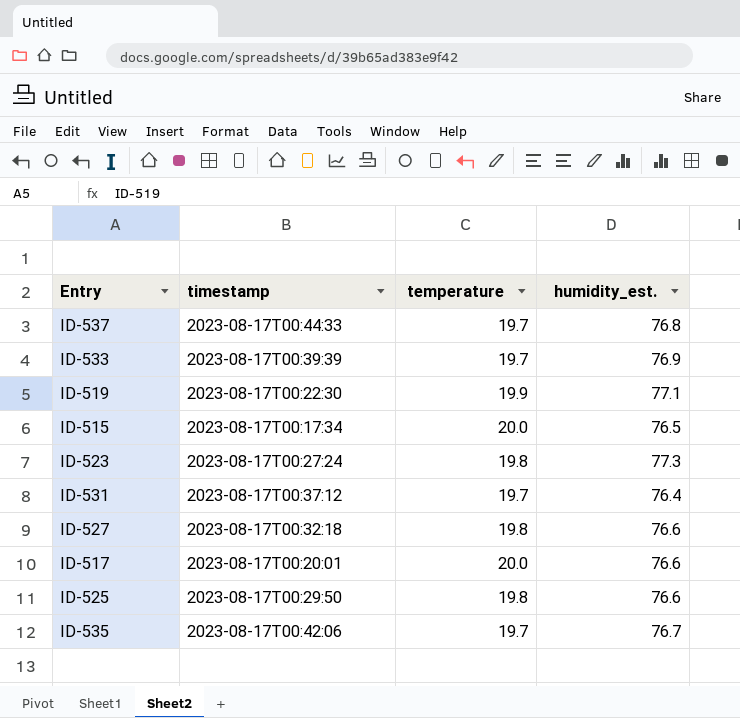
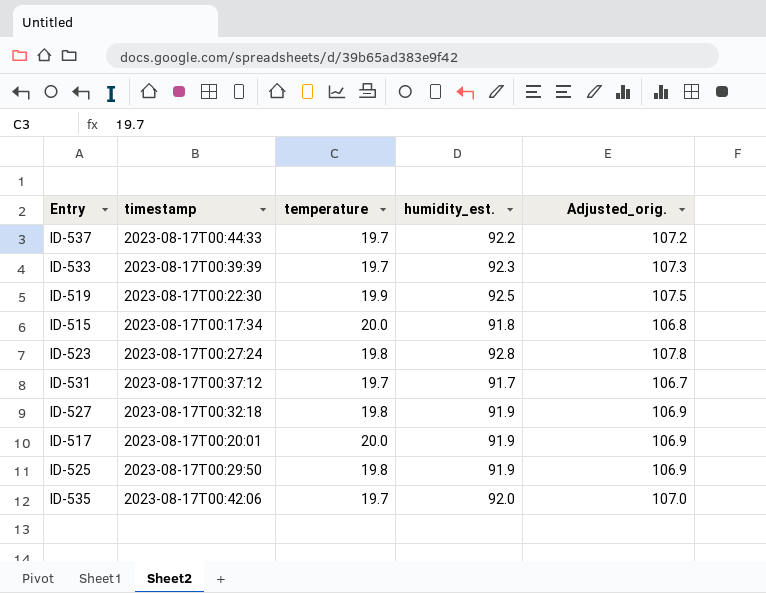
column Adjusted_orig. | formula: none -> [humidity_est.] + 15
ID-537 | humidity_est.: 76.8 -> 92.2
ID-533 | humidity_est.: 76.9 -> 92.3
ID-519 | humidity_est.: 77.1 -> 92.5
ID-515 | humidity_est.: 76.5 -> 91.8
ID-523 | humidity_est.: 77.3 -> 92.8
ID-531 | humidity_est.: 76.4 -> 91.7
ID-527 | humidity_est.: 76.6 -> 91.9
ID-517 | humidity_est.: 76.6 -> 91.9
ID-525 | humidity_est.: 76.6 -> 91.9
ID-535 | humidity_est.: 76.7 -> 92.0

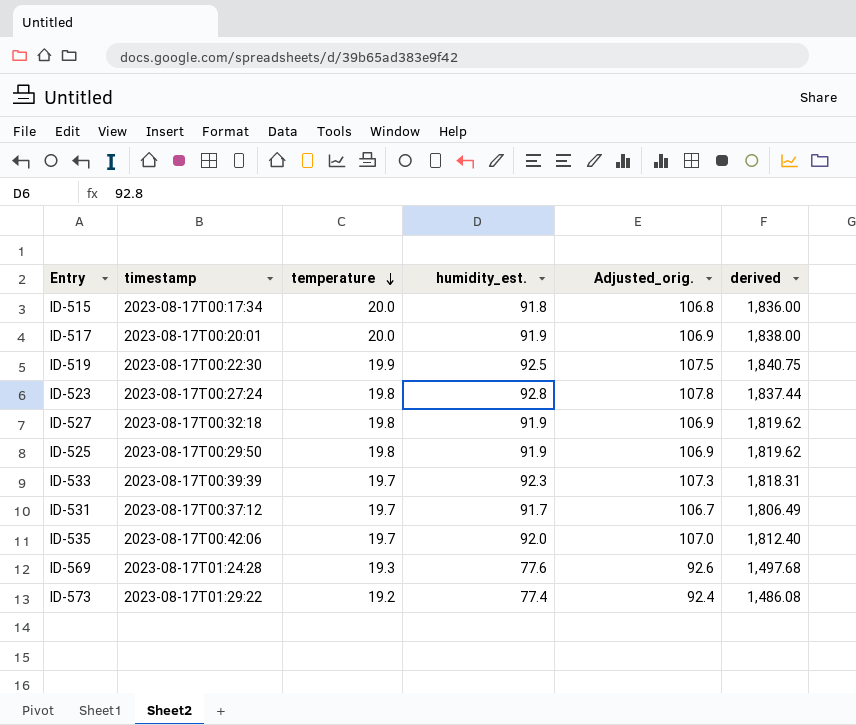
row order: none -> temperature descending
column derived | formula: none -> [temperature] * [humidity_est.]
row ID-537: 2023-08-17T00:44:33 | 19.7 | 92.2 | 107.2 -> none
row ID-569: none -> 2023-08-17T01:24:28 | 19.3 | 77.6 | 92.6 | 1,497.68
row ID-573: none -> 2023-08-17T01:29:22 | 19.2 | 77.4 | 92.4 | 1,486.08

